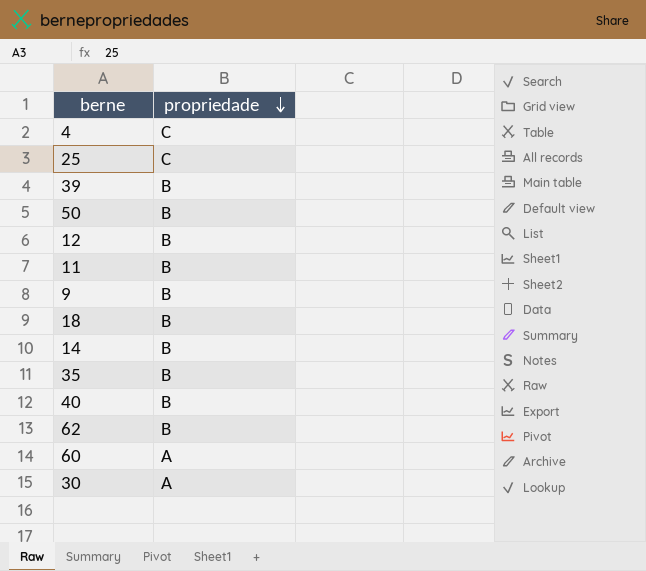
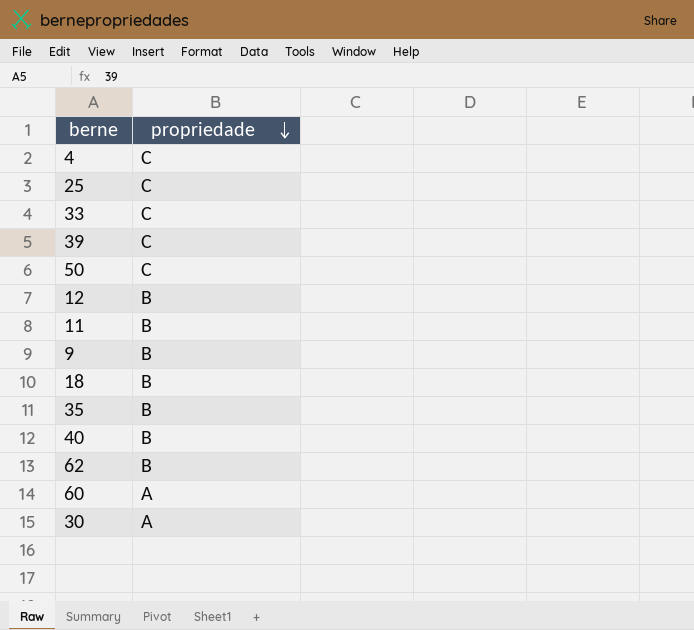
row 14: B -> none
row 33: none -> C
39 | propriedade: B -> C
50 | propriedade: B -> C

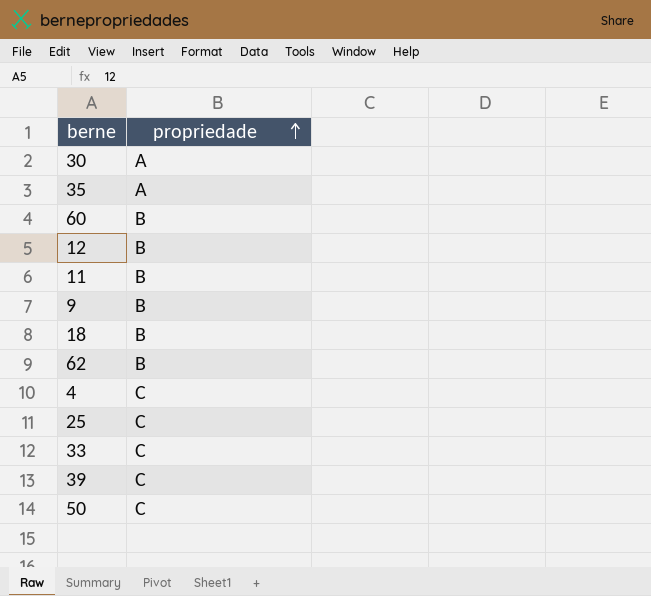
row order: propriedade descending -> propriedade ascending
row 40: B -> none
35 | propriedade: B -> A
60 | propriedade: A -> B

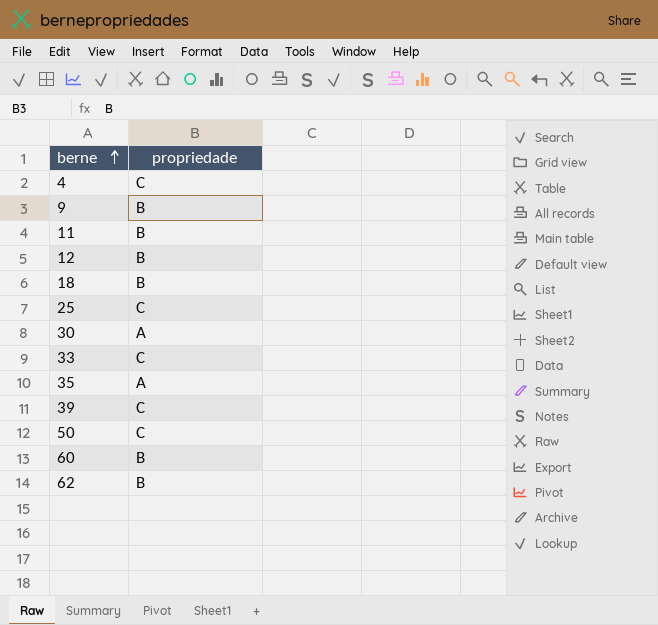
row order: propriedade ascending -> berne ascending

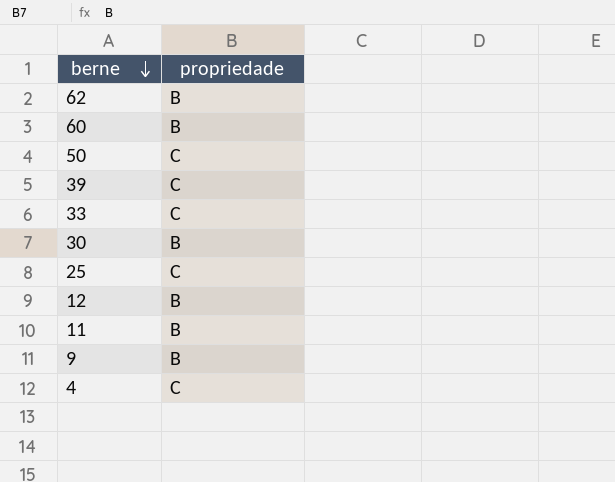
row order: berne ascending -> berne descending
row 18: B -> none
row 35: A -> none
30 | propriedade: A -> B

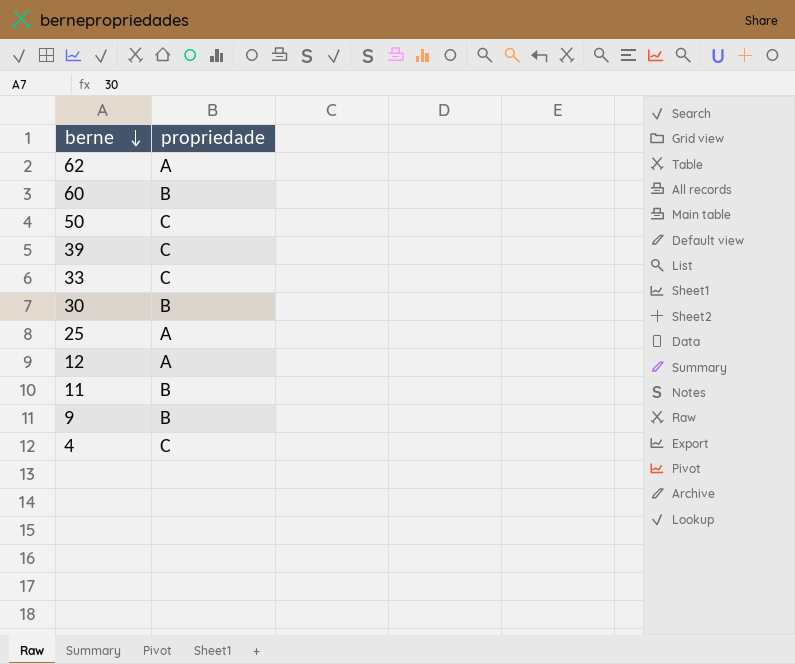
62 | propriedade: B -> A
25 | propriedade: C -> A
12 | propriedade: B -> A

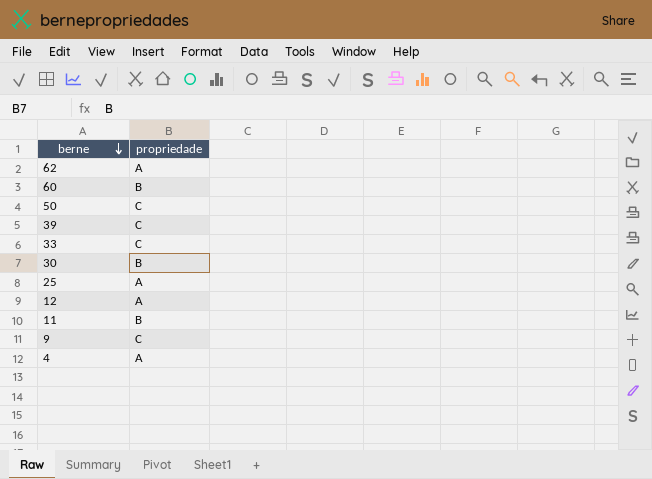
9 | propriedade: B -> C
4 | propriedade: C -> A

